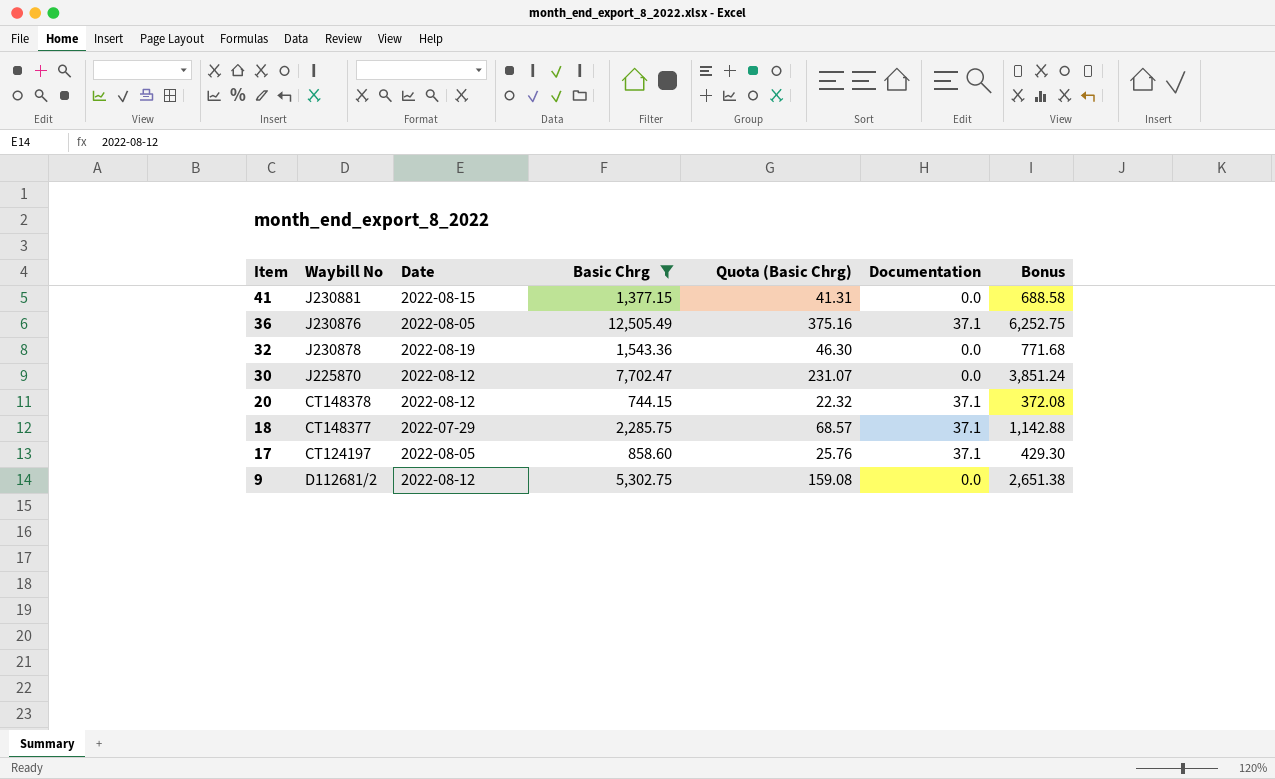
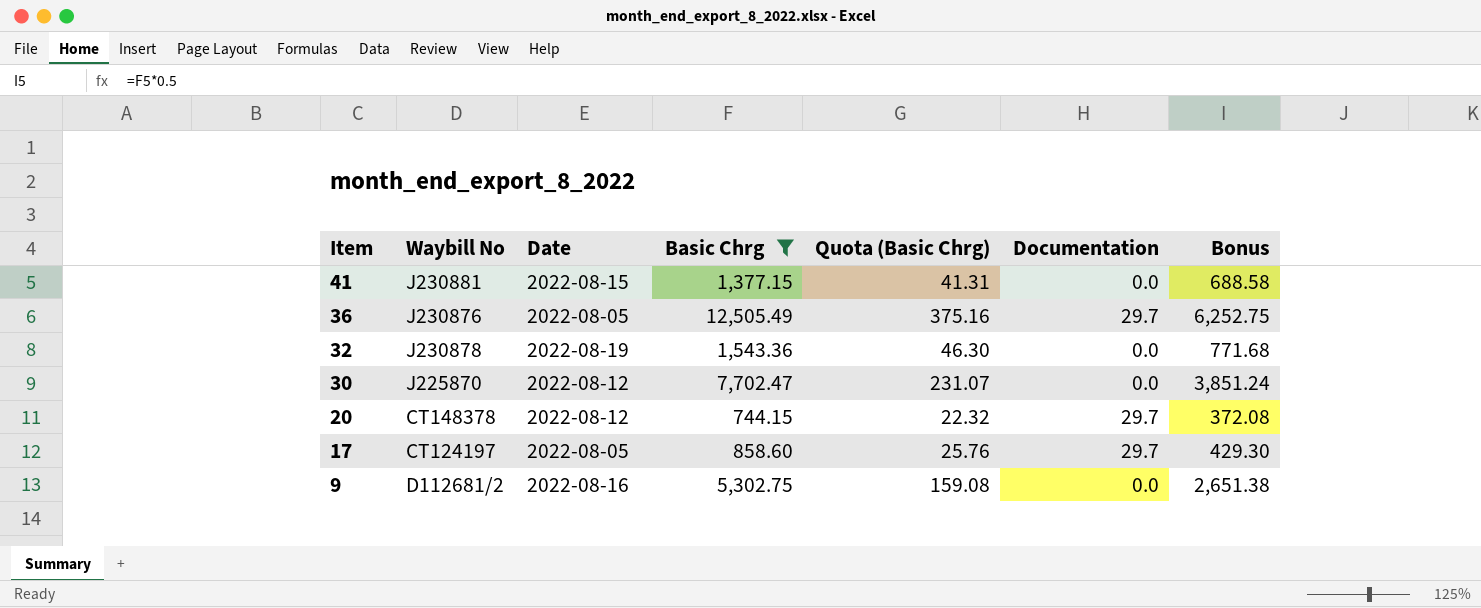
row 18: CT148377 | 2022-07-29 | 2,285.75 | 68.57 | 37.1 | 1,142.88 -> none
36 | Documentation: 37.1 -> 29.7
20 | Documentation: 37.1 -> 29.7
17 | Documentation: 37.1 -> 29.7
9 | Date: 2022-08-12 -> 2022-08-16

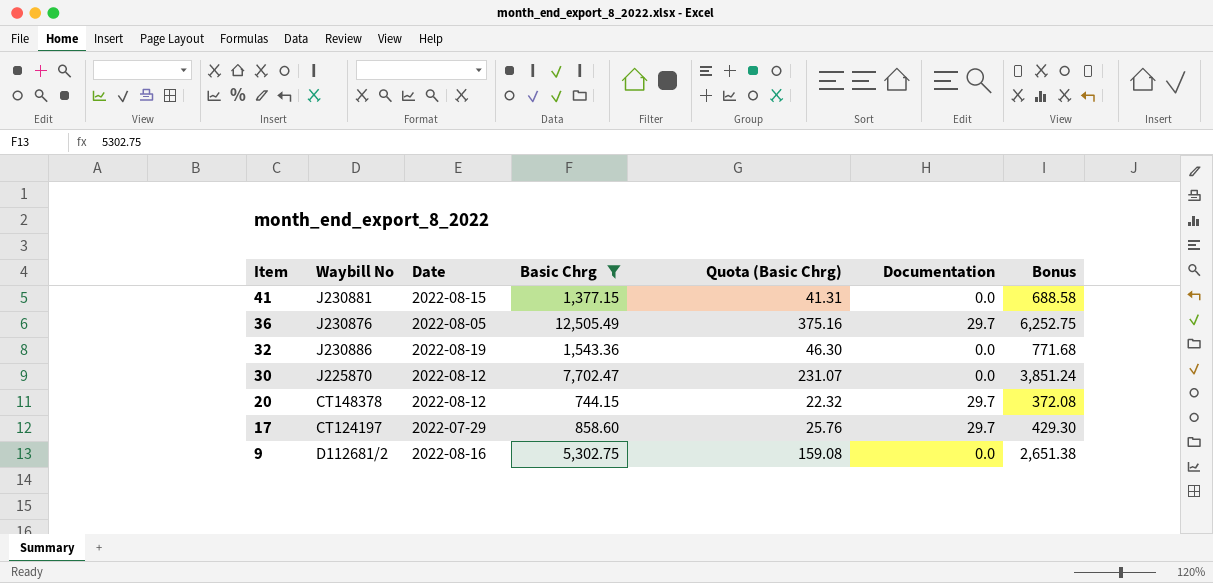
32 | Waybill No: J230878 -> J230886
17 | Date: 2022-08-05 -> 2022-07-29

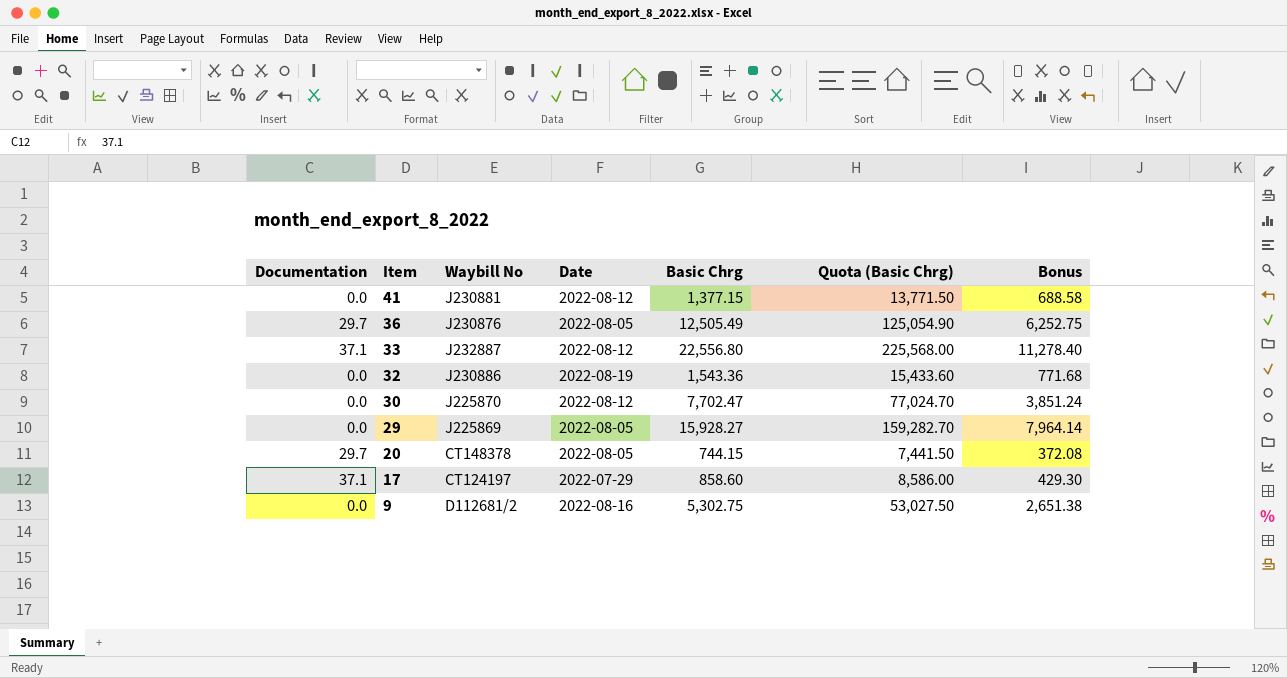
filter: Basic Chrg <= 12,505.49 -> none
column Documentation | position: 6 -> 1
column Quota (Basic Chrg) | formula: [Basic Chrg] * 0.03 -> [Basic Chrg] * 10
41 | Date: 2022-08-15 -> 2022-08-12
20 | Date: 2022-08-12 -> 2022-08-05
17 | Documentation: 29.7 -> 37.1

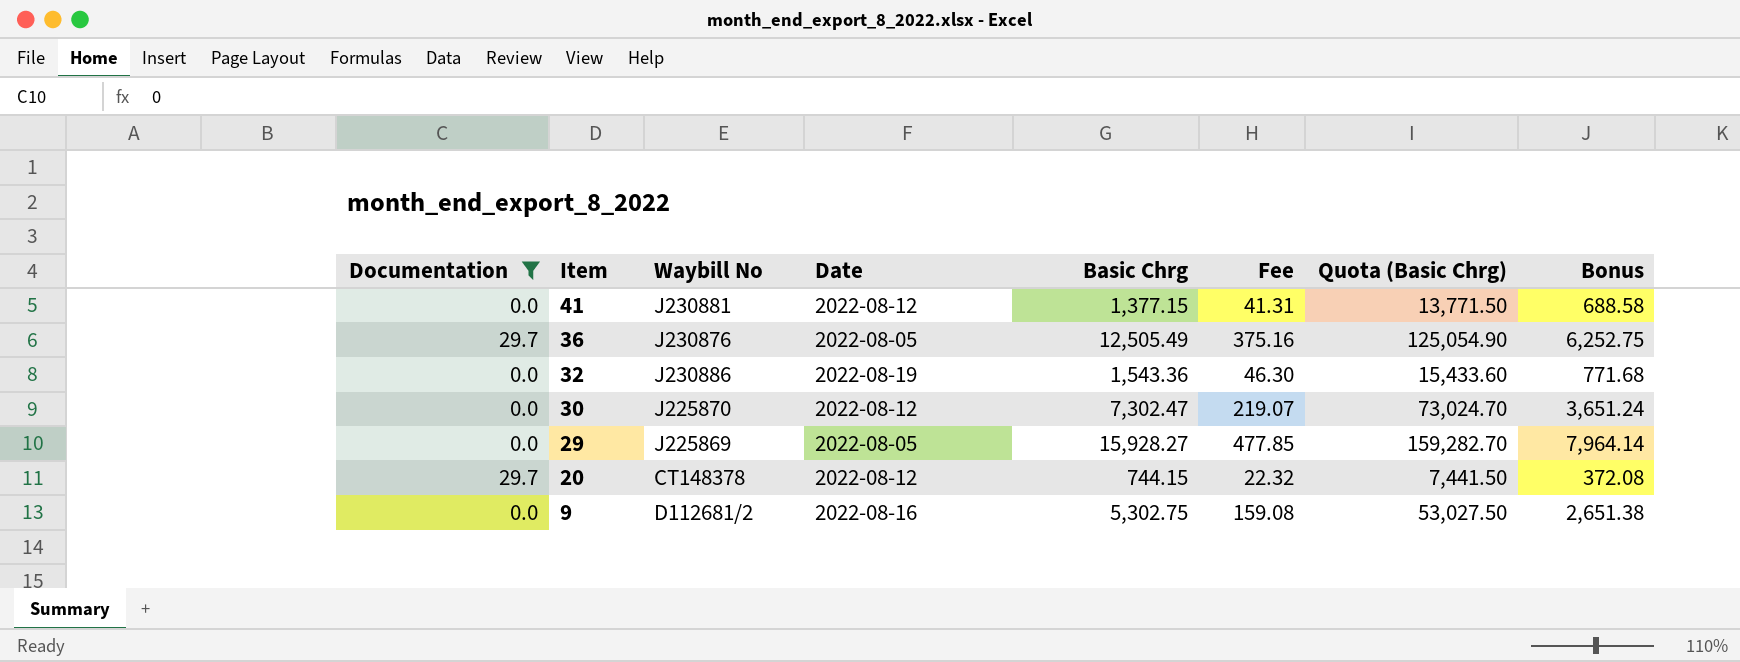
filter: none -> Documentation != 37.1
column Fee | formula: none -> [Basic Chrg] * 0.03
30 | Basic Chrg: 7,702.47 -> 7,302.47
30 | Quota (Basic Chrg): 77,024.70 -> 73,024.70
30 | Bonus: 3,851.24 -> 3,651.24
20 | Date: 2022-08-05 -> 2022-08-12

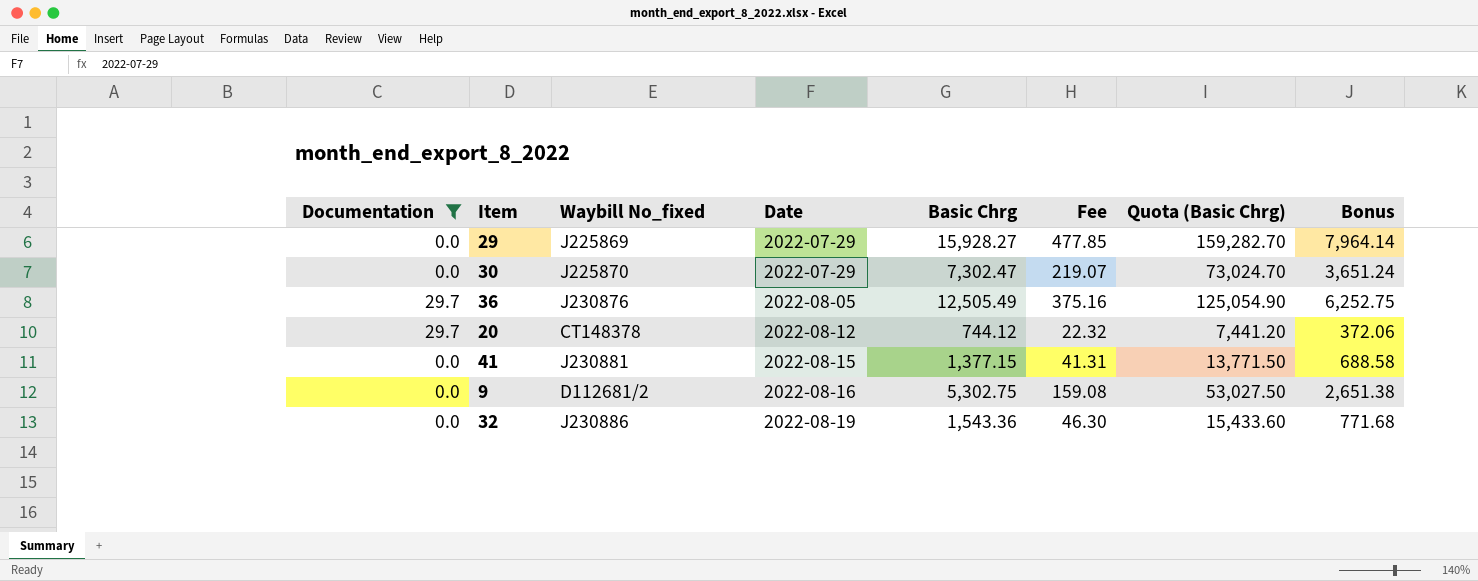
row order: Item descending -> Date ascending
column name: Waybill No -> Waybill No_fixed
29 | Date: 2022-08-05 -> 2022-07-29
30 | Date: 2022-08-12 -> 2022-07-29
20 | Basic Chrg: 744.15 -> 744.12
20 | Quota (Basic Chrg): 7,441.50 -> 7,441.20
20 | Bonus: 372.08 -> 372.06
41 | Date: 2022-08-12 -> 2022-08-15

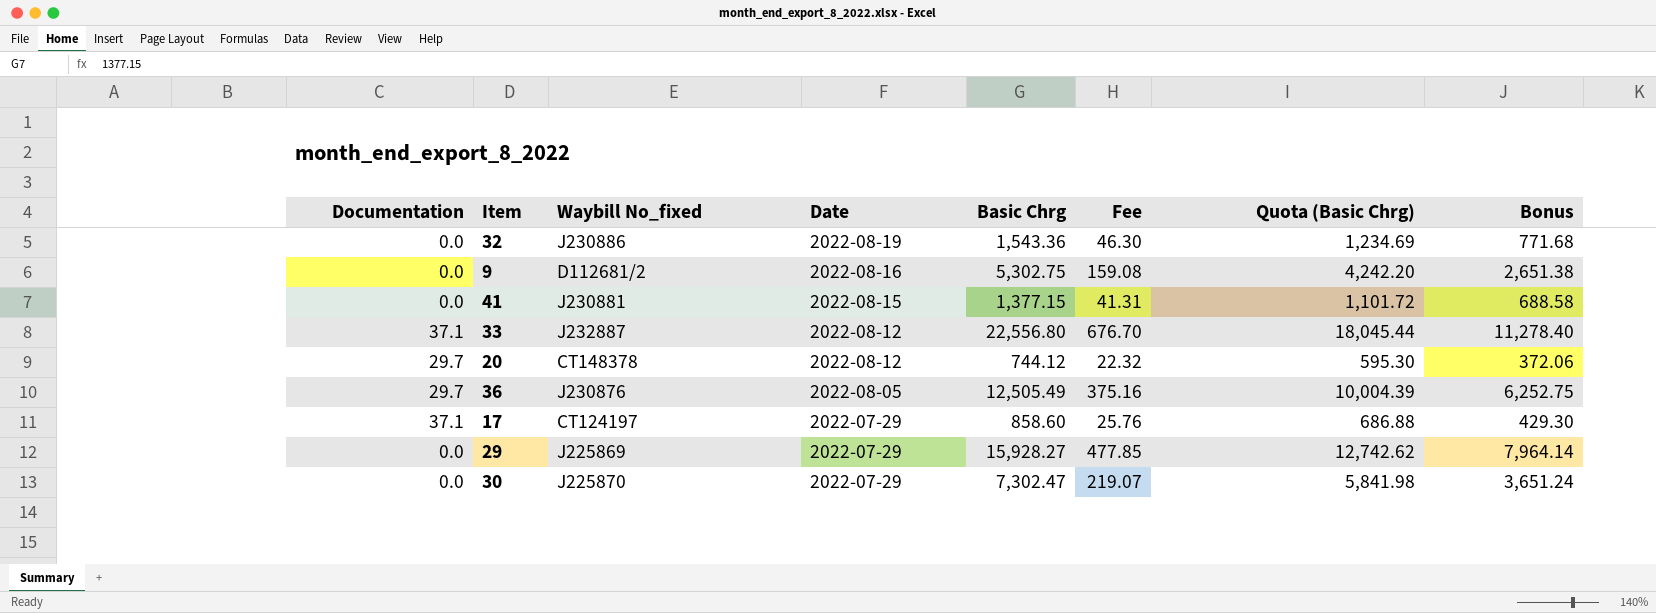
filter: Documentation != 37.1 -> none
row order: Date ascending -> Date descending
column Quota (Basic Chrg) | formula: [Basic Chrg] * 10 -> [Basic Chrg] * 0.8

